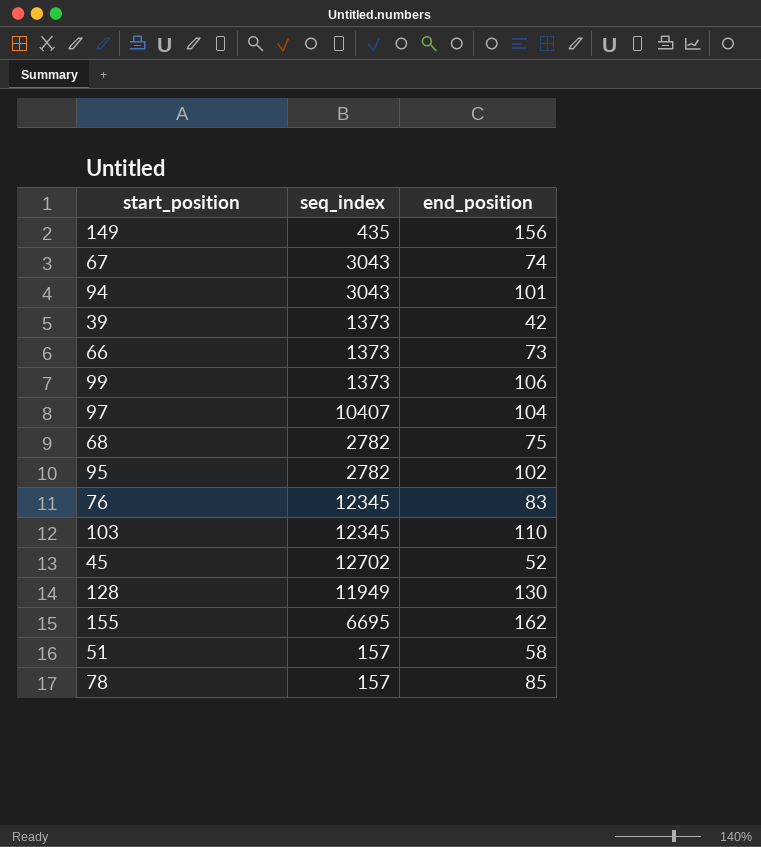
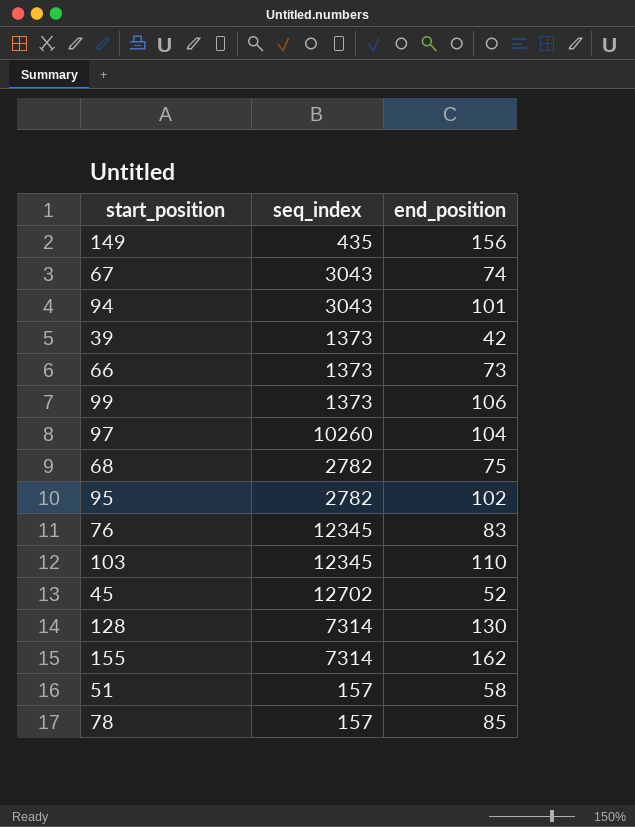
97 | seq_index: 10407 -> 10260
128 | seq_index: 11949 -> 7314
155 | seq_index: 6695 -> 7314

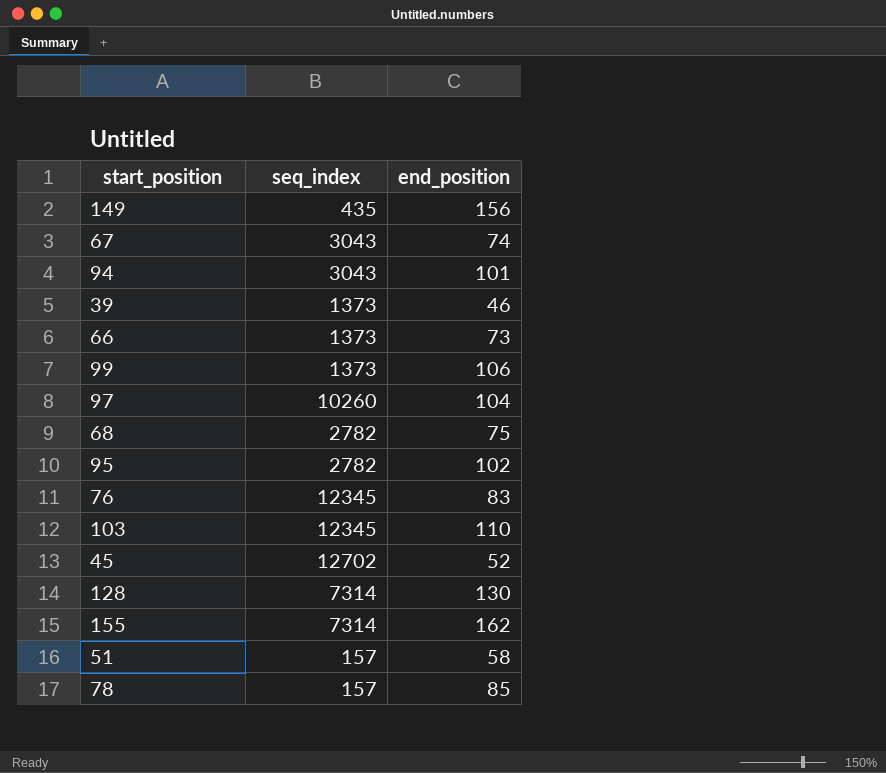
39 | end_position: 42 -> 46

